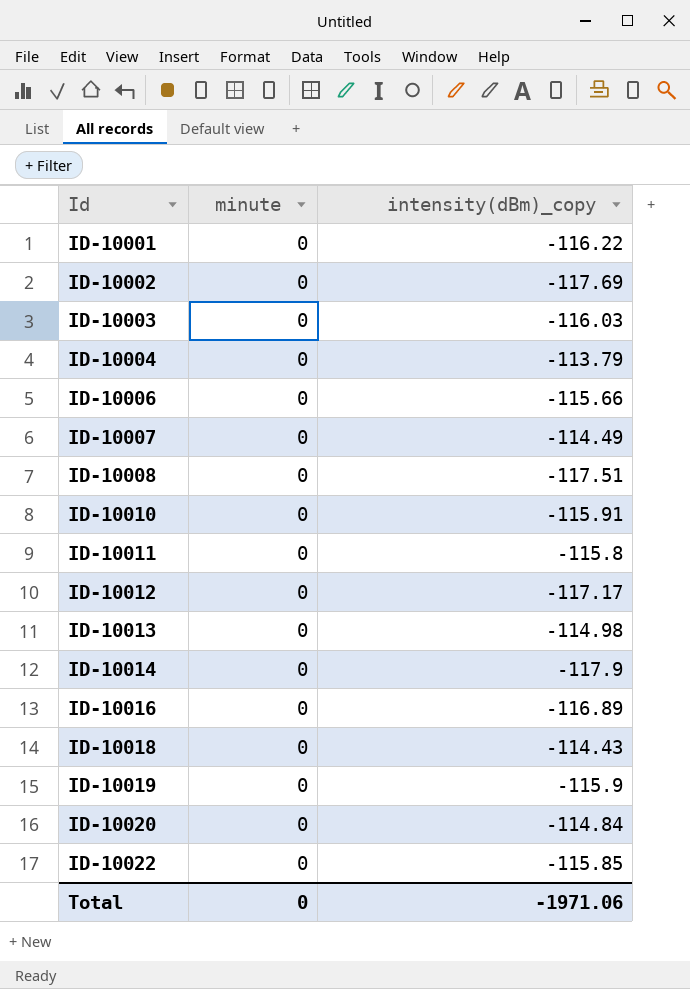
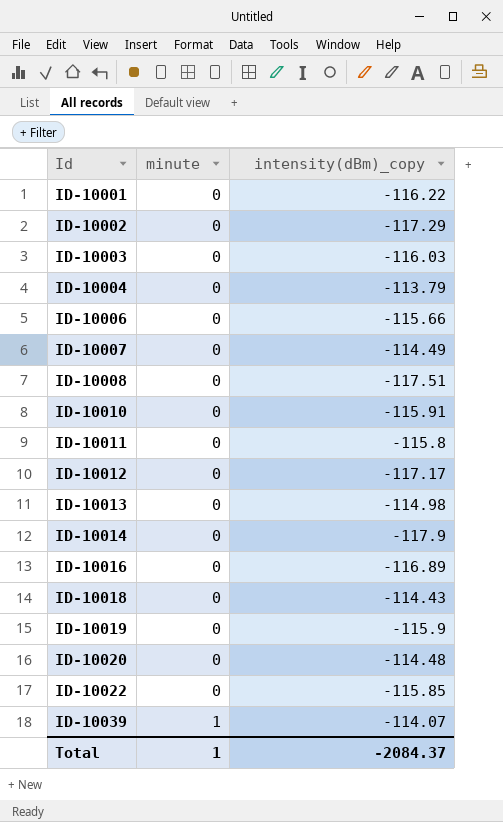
ID-10002 | intensity(dBm)_copy: -117.69 -> -117.29
ID-10020 | intensity(dBm)_copy: -114.84 -> -114.48
row ID-10039: none -> 1 | -114.07
Total | minute: 0 -> 1
Total | intensity(dBm)_copy: -1971.06 -> -2084.37

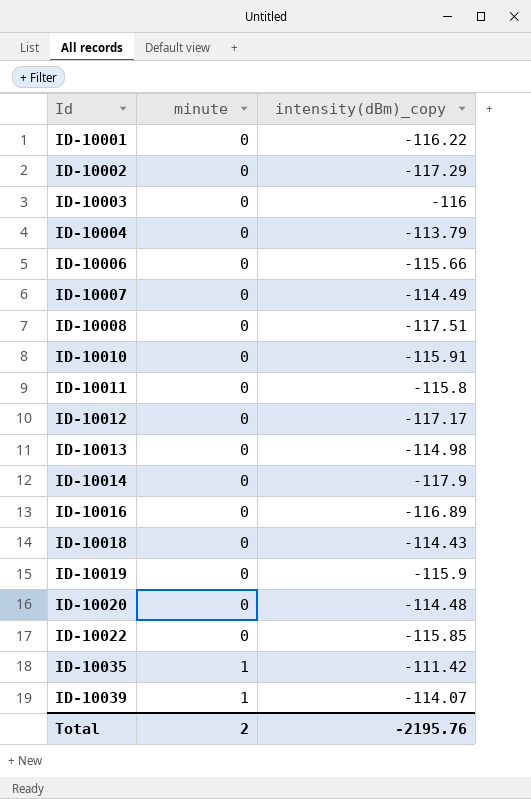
ID-10003 | intensity(dBm)_copy: -116.03 -> -116
row ID-10035: none -> 1 | -111.42
Total | minute: 1 -> 2
Total | intensity(dBm)_copy: -2084.37 -> -2195.76

